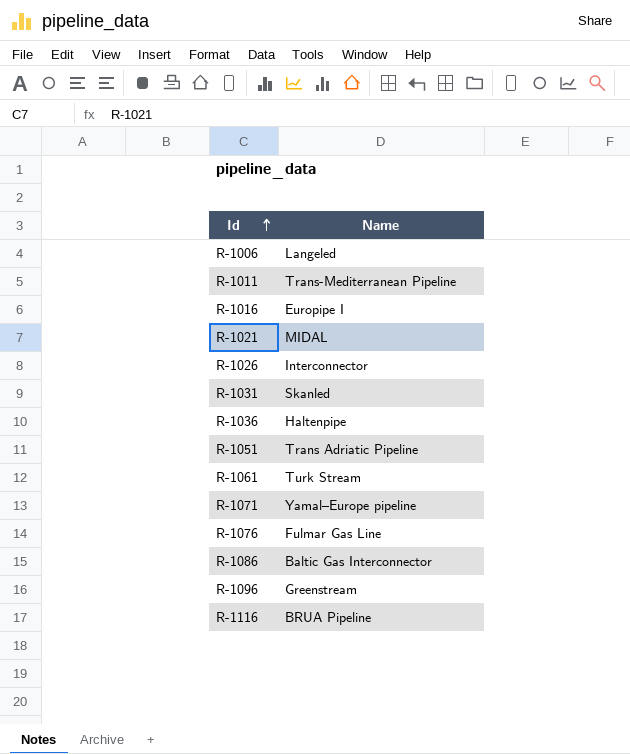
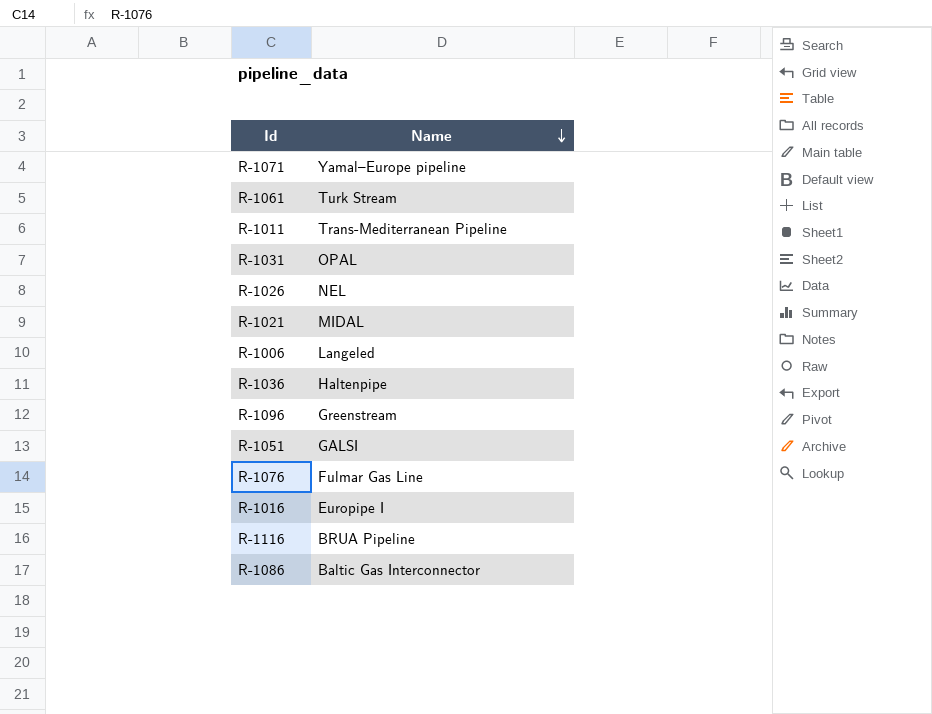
row order: Id ascending -> Name descending
R-1031 | Name: Skanled -> OPAL
R-1026 | Name: Interconnector -> NEL
R-1051 | Name: Trans Adriatic Pipeline -> GALSI

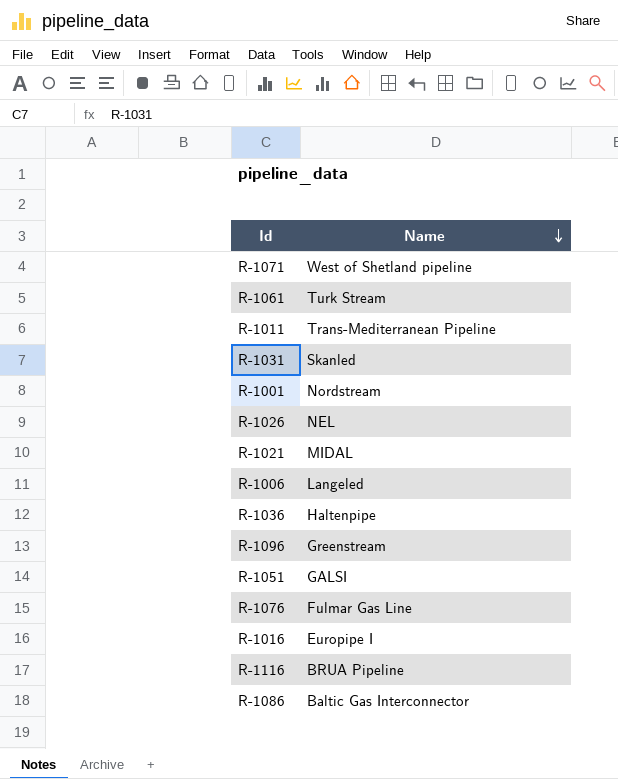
R-1071 | Name: Yamal–Europe pipeline -> West of Shetland pipeline
R-1031 | Name: OPAL -> Skanled
row R-1001: none -> Nordstream

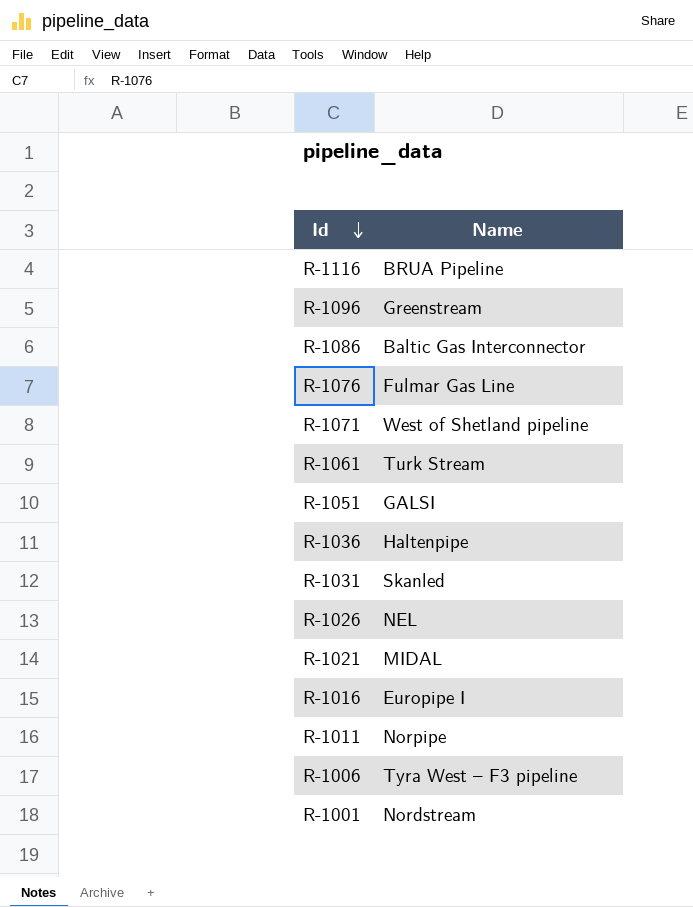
row order: Name descending -> Id descending
R-1011 | Name: Trans-Mediterranean Pipeline -> Norpipe
R-1006 | Name: Langeled -> Tyra West – F3 pipeline

